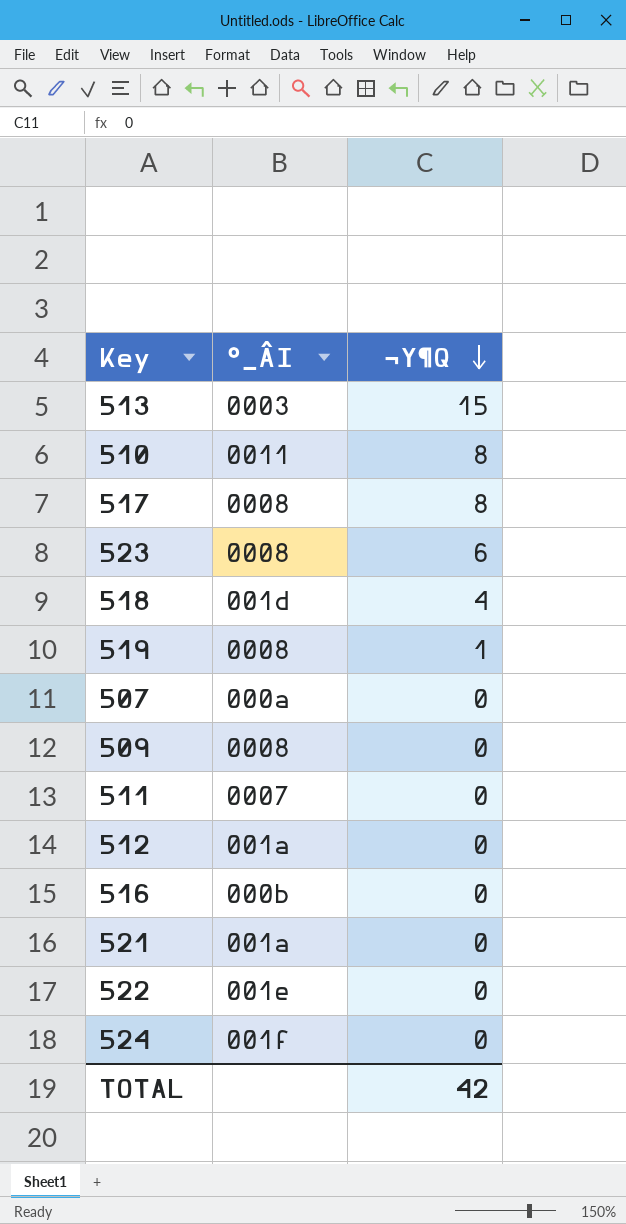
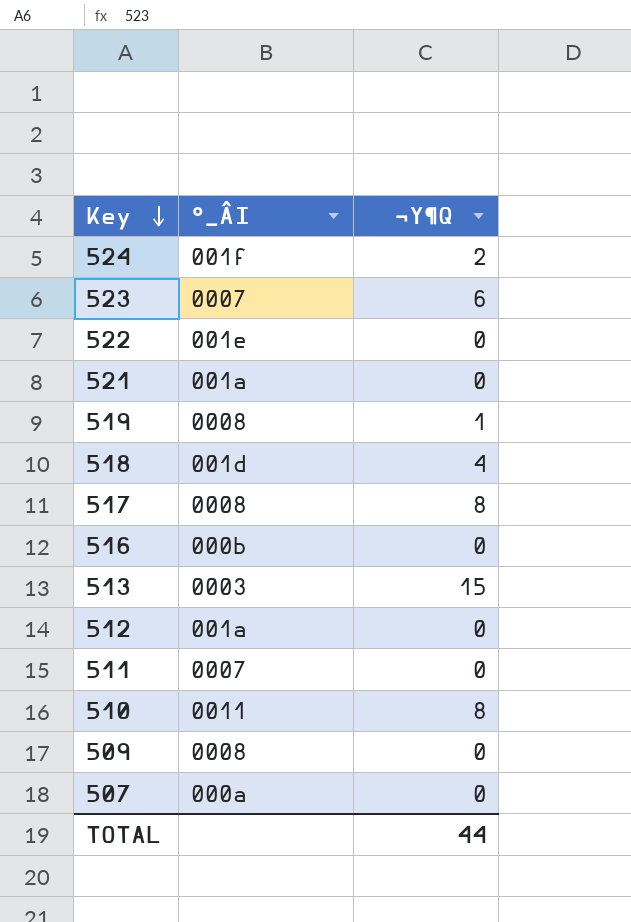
row order: ¬Y¶Q descending -> Key descending
524 | ¬Y¶Q: 0 -> 2
523 | °_ÂI: 0008 -> 0007
TOTAL | ¬Y¶Q: 42 -> 44

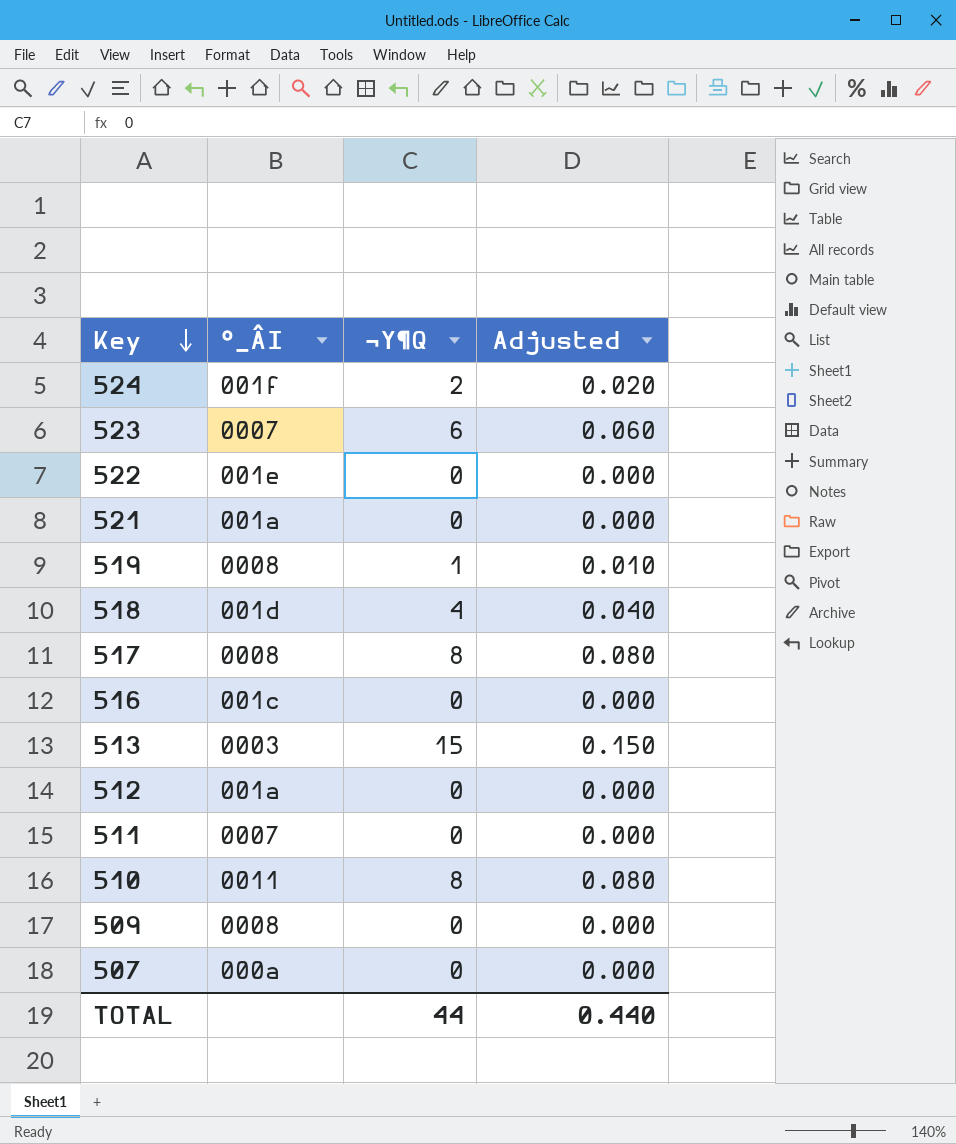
column Adjusted | formula: none -> [¬Y¶Q] * 0.01
516 | °_ÂI: 000b -> 001c

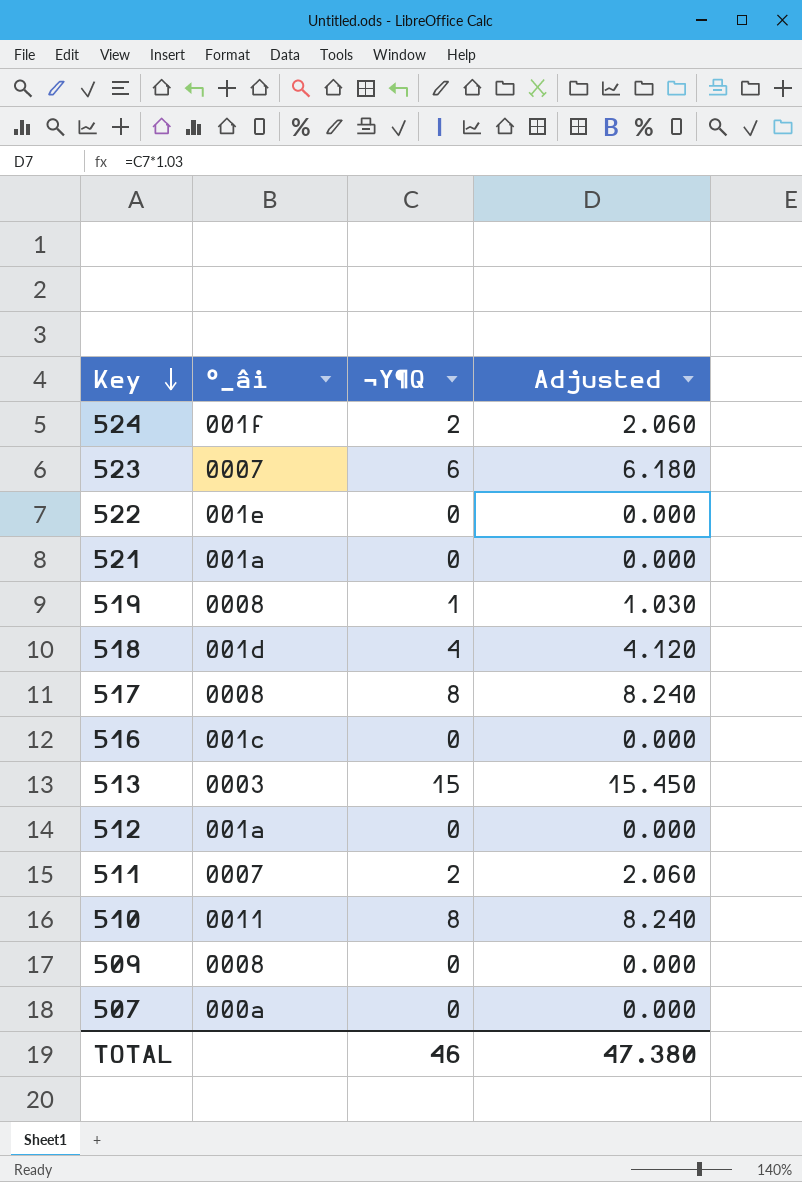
column name: °_ÂI -> °_âi
column Adjusted | formula: [¬Y¶Q] * 0.01 -> [¬Y¶Q] * 1.03
511 | ¬Y¶Q: 0 -> 2
TOTAL | ¬Y¶Q: 44 -> 46
TOTAL | Adjusted: 0.440 -> 47.380

